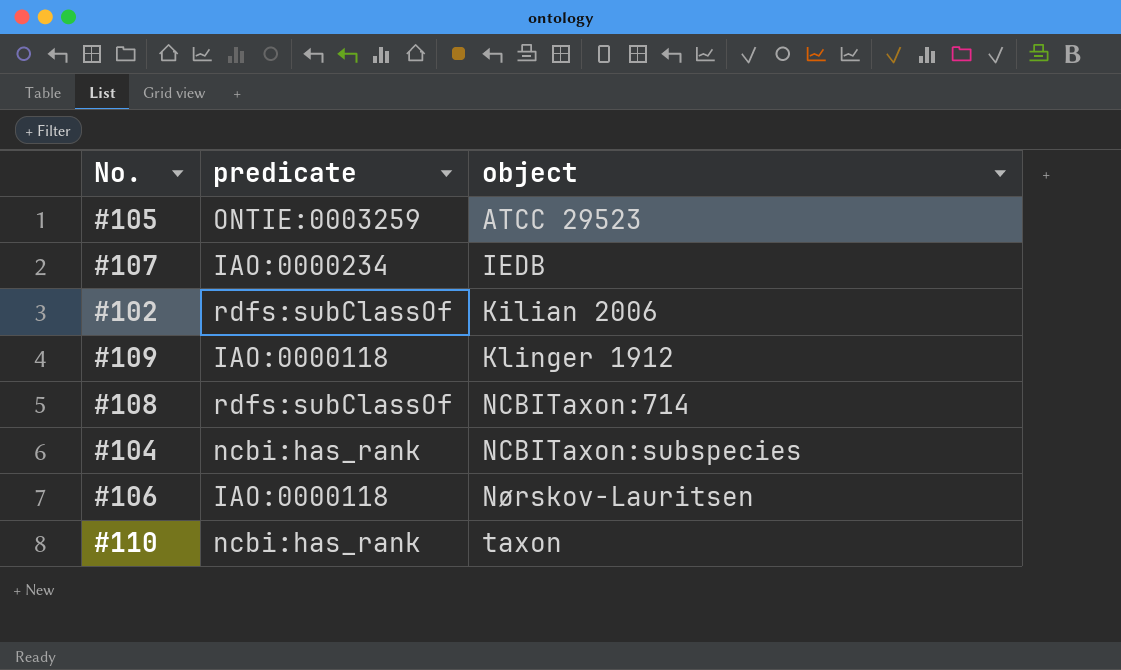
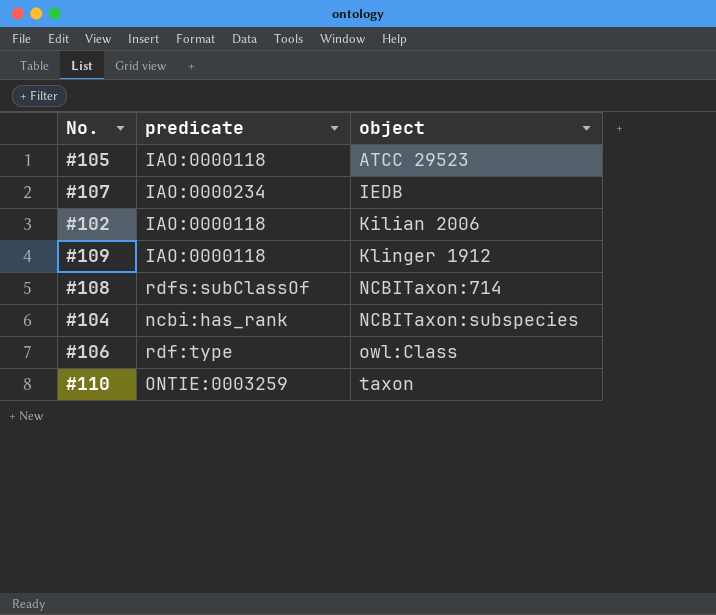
#105 | predicate: ONTIE:0003259 -> IAO:0000118
#102 | predicate: rdfs:subClassOf -> IAO:0000118
#106 | predicate: IAO:0000118 -> rdf:type
#106 | object: Nørskov-Lauritsen -> owl:Class
#110 | predicate: ncbi:has_rank -> ONTIE:0003259

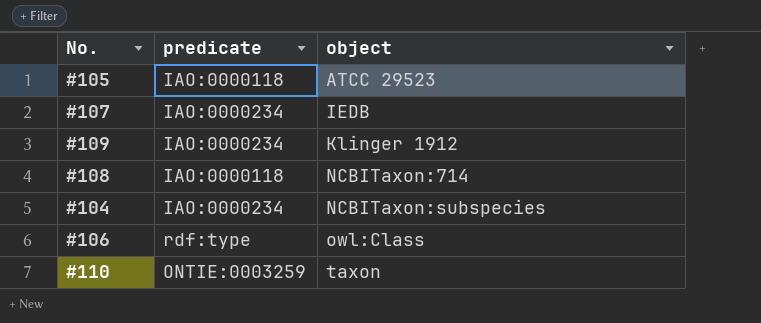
row #102: IAO:0000118 | Kilian 2006 -> none
#109 | predicate: IAO:0000118 -> IAO:0000234
#108 | predicate: rdfs:subClassOf -> IAO:0000118
#104 | predicate: ncbi:has_rank -> IAO:0000234

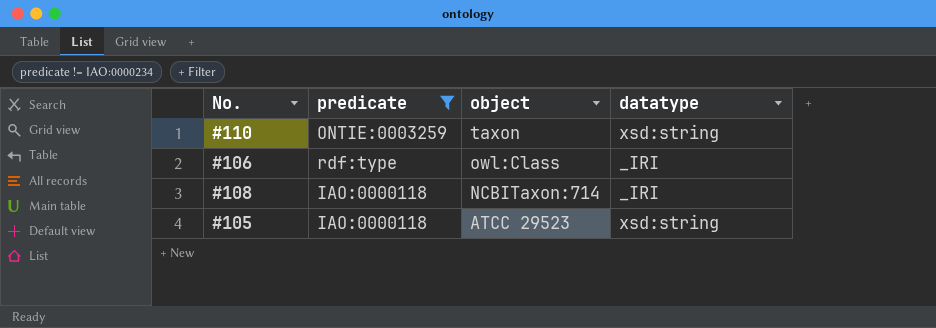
filter: none -> predicate != IAO:0000234
row order: object ascending -> object descending
column datatype | position: none -> 4

